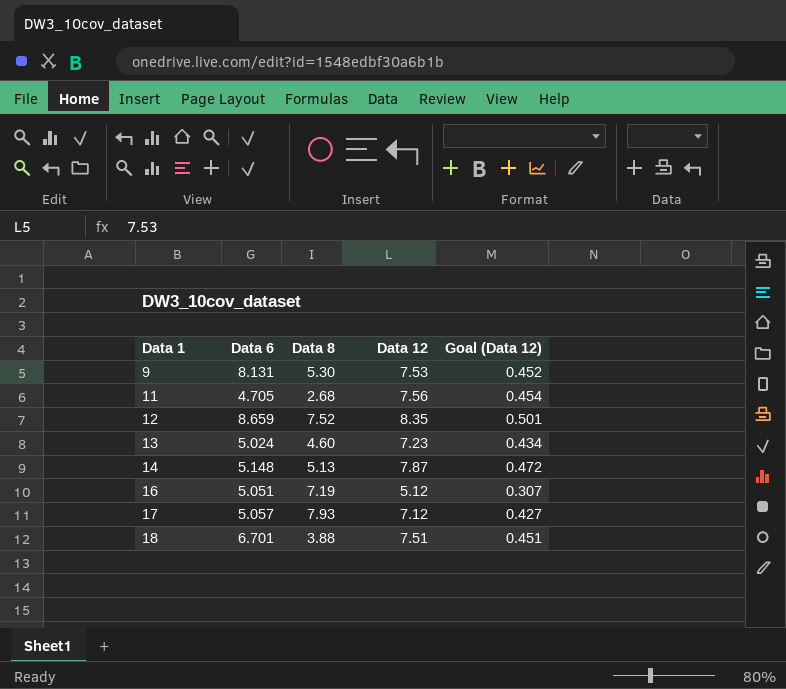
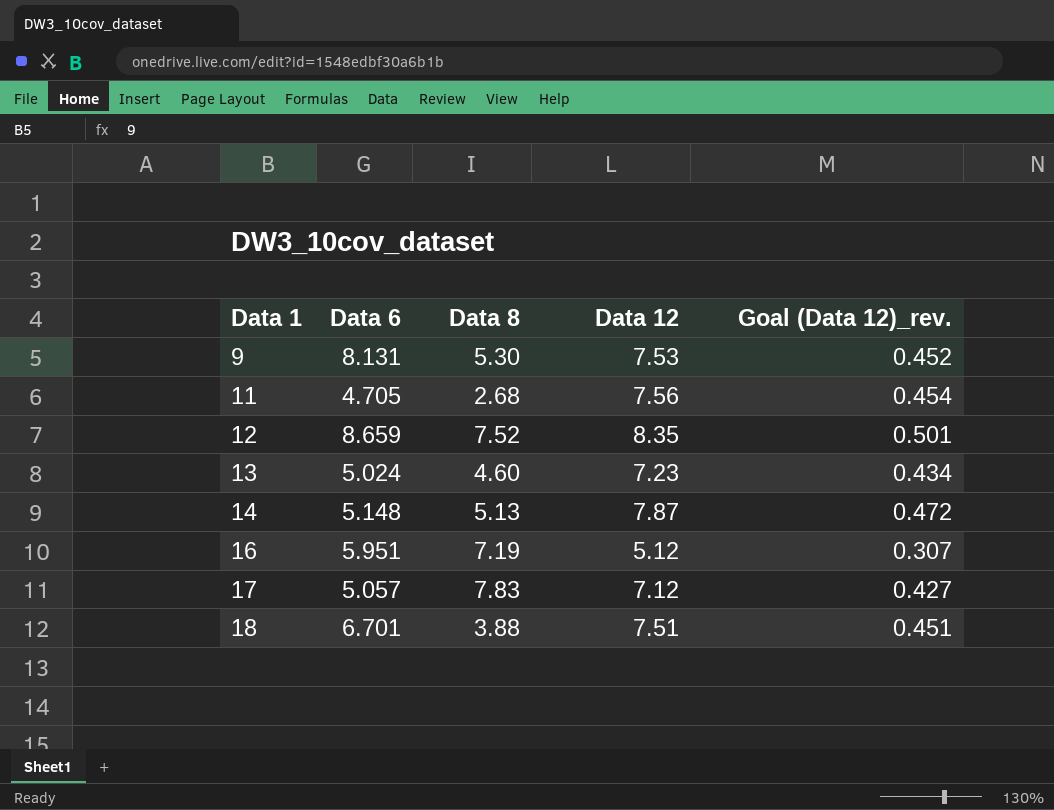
column name: Goal (Data 12) -> Goal (Data 12)_rev.
16 | Data 6: 5.051 -> 5.951
17 | Data 8: 7.93 -> 7.83

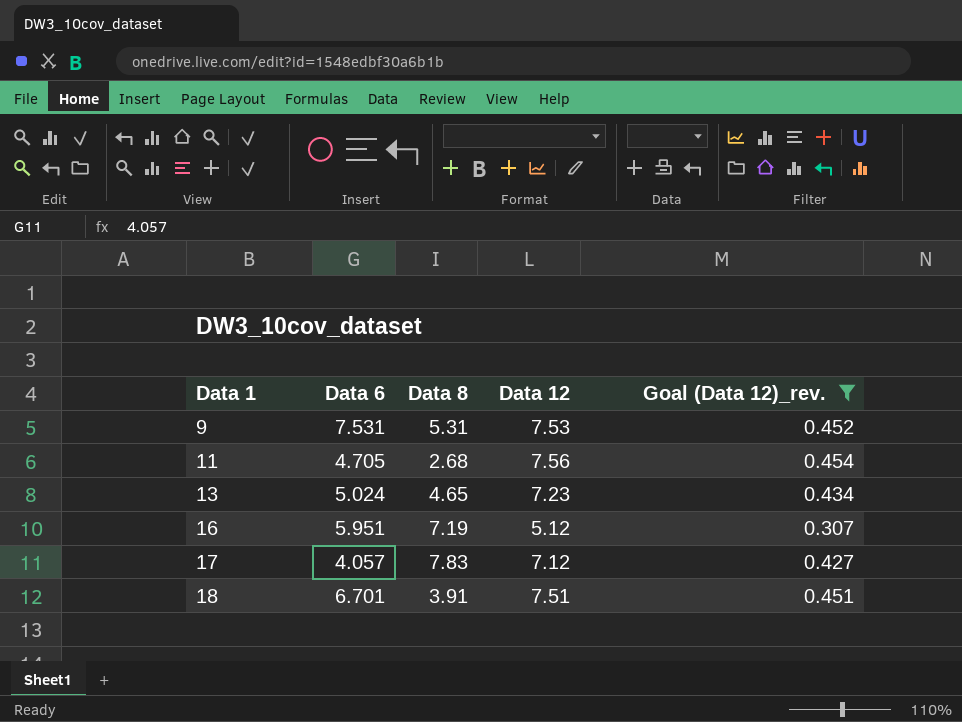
filter: none -> Goal (Data 12)_rev. <= 0.454
9 | Data 6: 8.131 -> 7.531
9 | Data 8: 5.30 -> 5.31
13 | Data 8: 4.60 -> 4.65
17 | Data 6: 5.057 -> 4.057
18 | Data 8: 3.88 -> 3.91

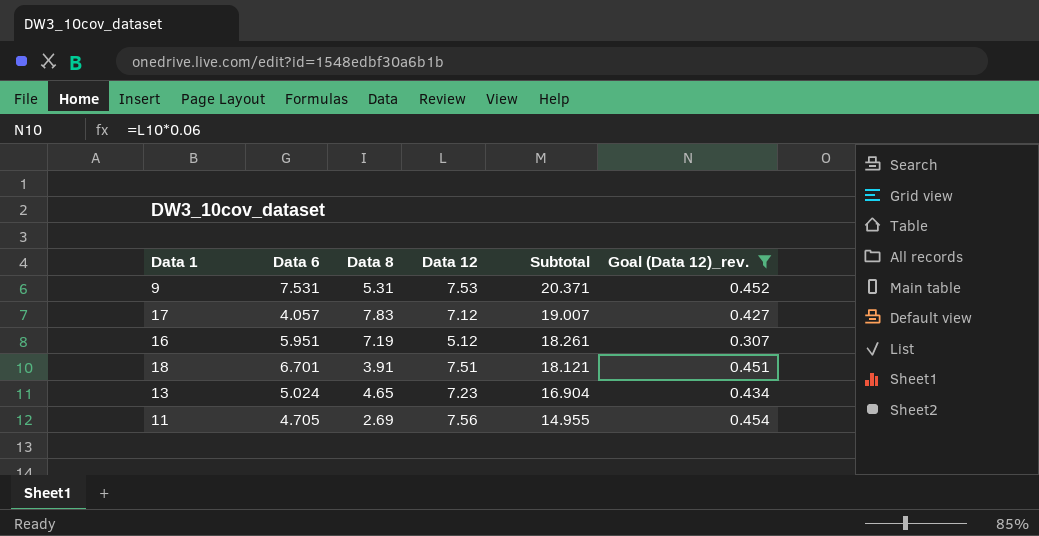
row order: Data 1 ascending -> Subtotal descending
column Subtotal | formula: none -> [Data 6] + [Data 8] + [Data 12]
11 | Data 8: 2.68 -> 2.69

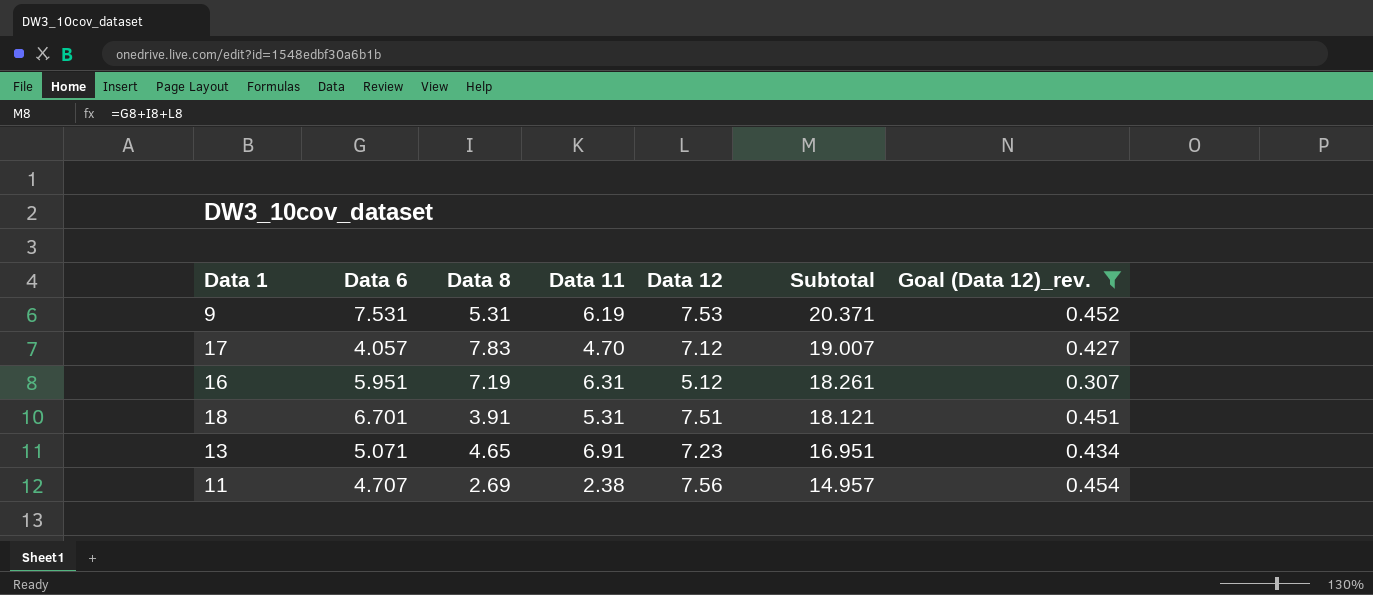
column Data 11 | position: none -> 4
13 | Data 6: 5.024 -> 5.071
13 | Subtotal: 16.904 -> 16.951
11 | Data 6: 4.705 -> 4.707
11 | Subtotal: 14.955 -> 14.957

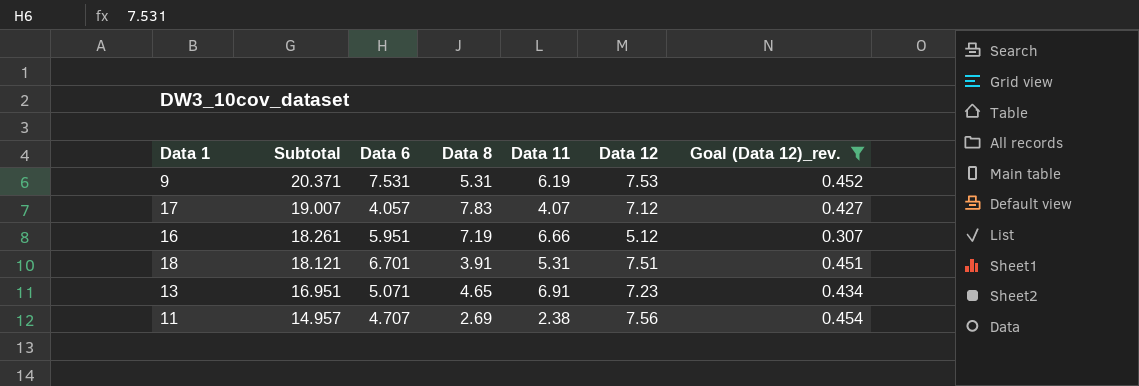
column Subtotal | position: 6 -> 2
17 | Data 11: 4.70 -> 4.07
16 | Data 11: 6.31 -> 6.66

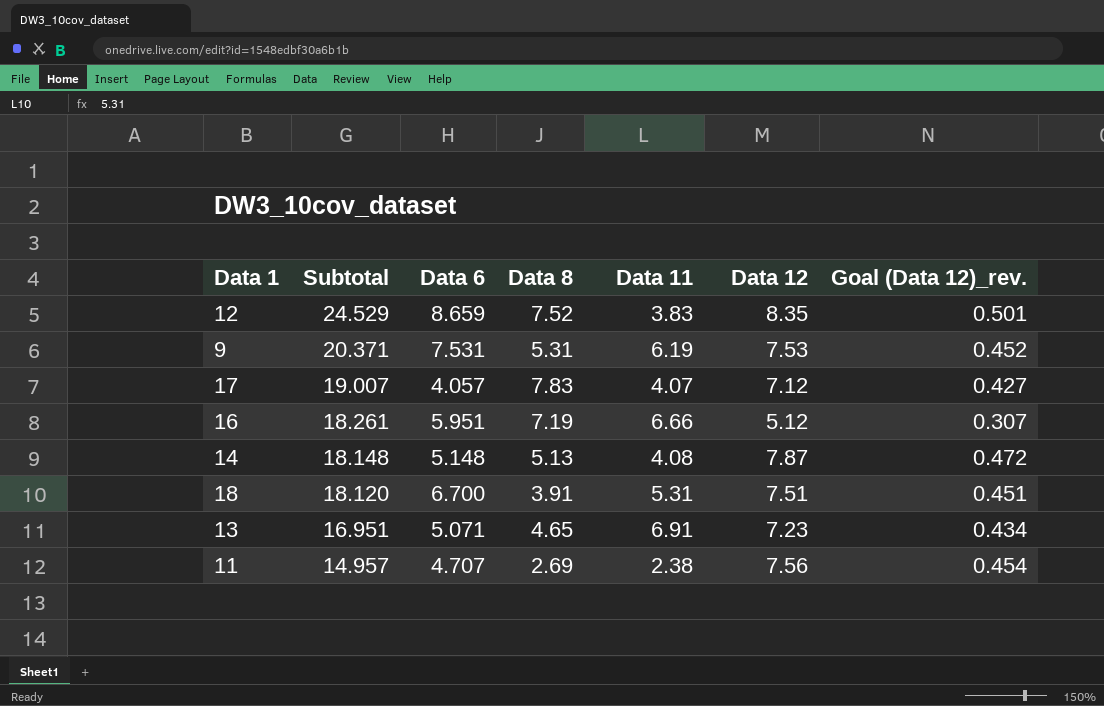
filter: Goal (Data 12)_rev. <= 0.454 -> none
18 | Subtotal: 18.121 -> 18.120
18 | Data 6: 6.701 -> 6.700

